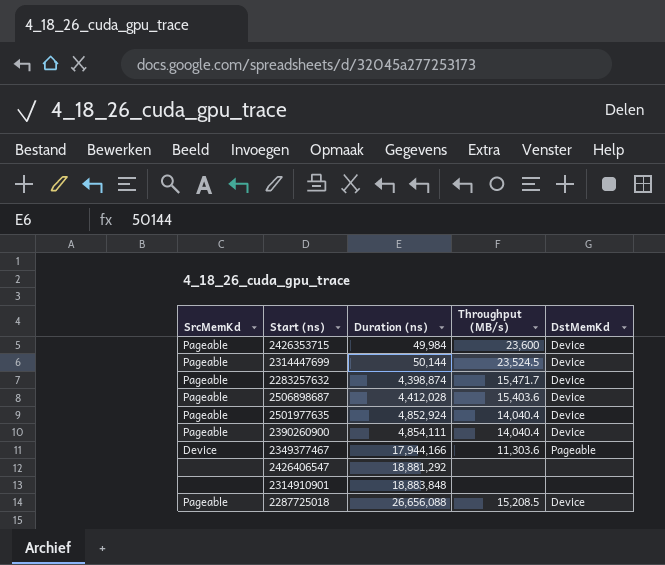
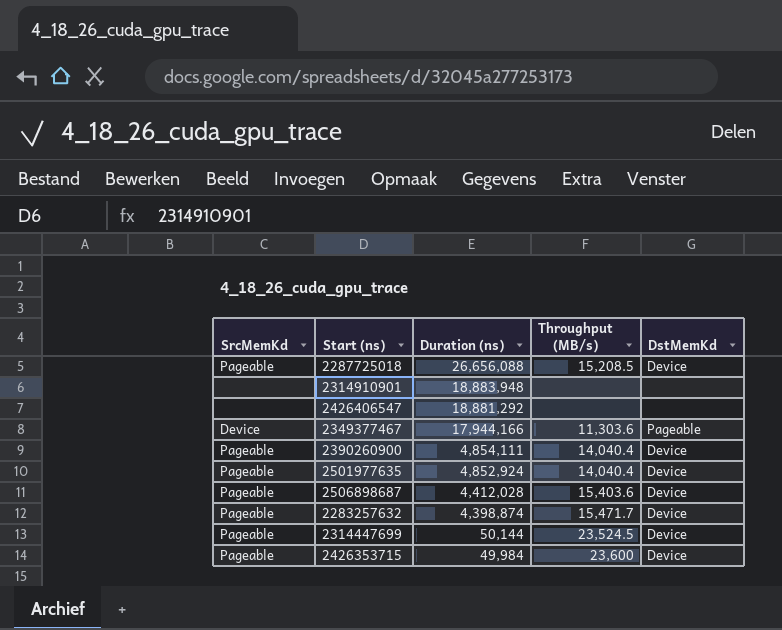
row order: Duration (ns) ascending -> Duration (ns) descending
2314910901 | Duration (ns): 18,883,848 -> 18,883,948

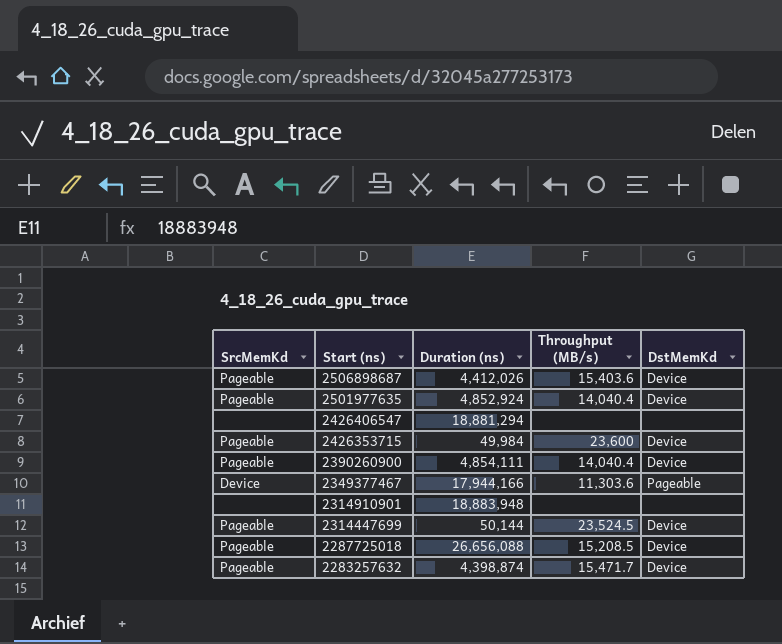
row order: Duration (ns) descending -> Start (ns) descending
2506898687 | Duration (ns): 4,412,028 -> 4,412,026
2426406547 | Duration (ns): 18,881,292 -> 18,881,294

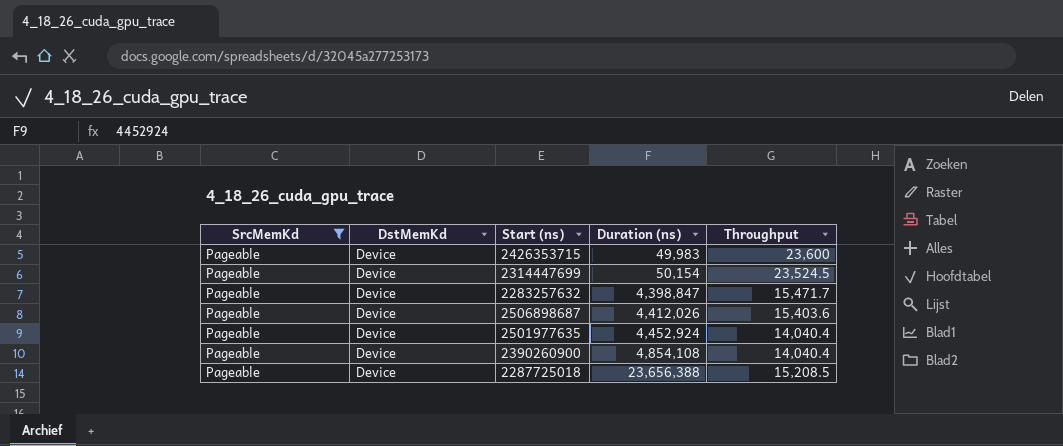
filter: none -> SrcMemKd = Pageable
row order: Start (ns) descending -> Duration (ns) ascending
column DstMemKd | position: 5 -> 2
column name: Throughput (MB/s) -> Throughput
2426353715 | Duration (ns): 49,984 -> 49,983
2314447699 | Duration (ns): 50,144 -> 50,154
2283257632 | Duration (ns): 4,398,874 -> 4,398,847
2501977635 | Duration (ns): 4,852,924 -> 4,452,924
2390260900 | Duration (ns): 4,854,111 -> 4,854,108
2287725018 | Duration (ns): 26,656,088 -> 23,656,388

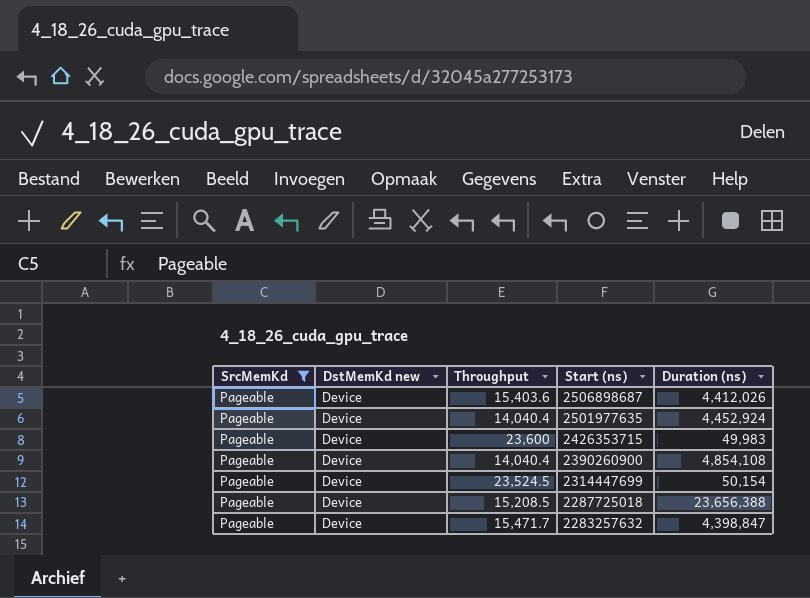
row order: Duration (ns) ascending -> Start (ns) descending
column name: DstMemKd -> DstMemKd new
column Throughput | position: 5 -> 3

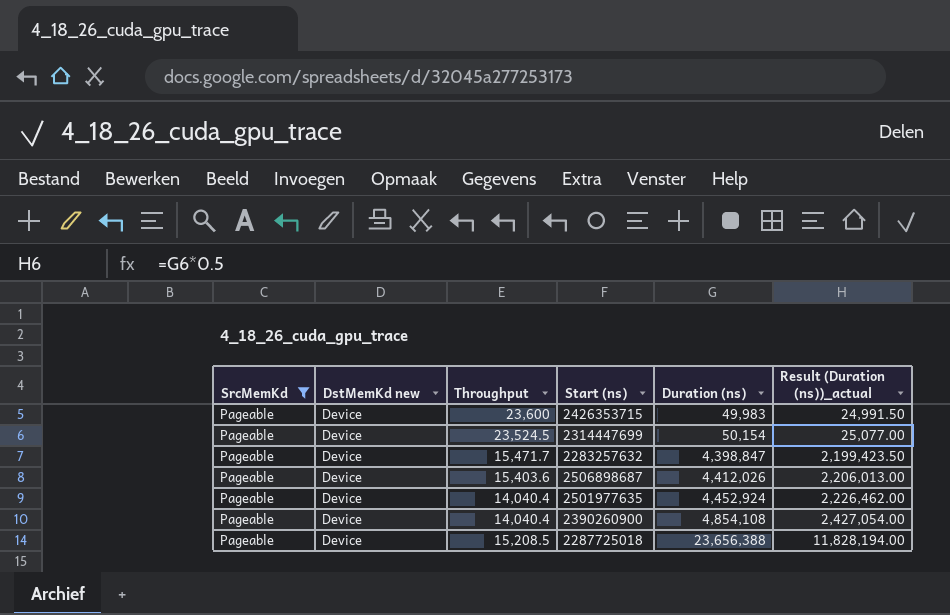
row order: Start (ns) descending -> Duration (ns) ascending
column Result (Duration (ns))_actual | formula: none -> [Duration (ns)] * 0.5

